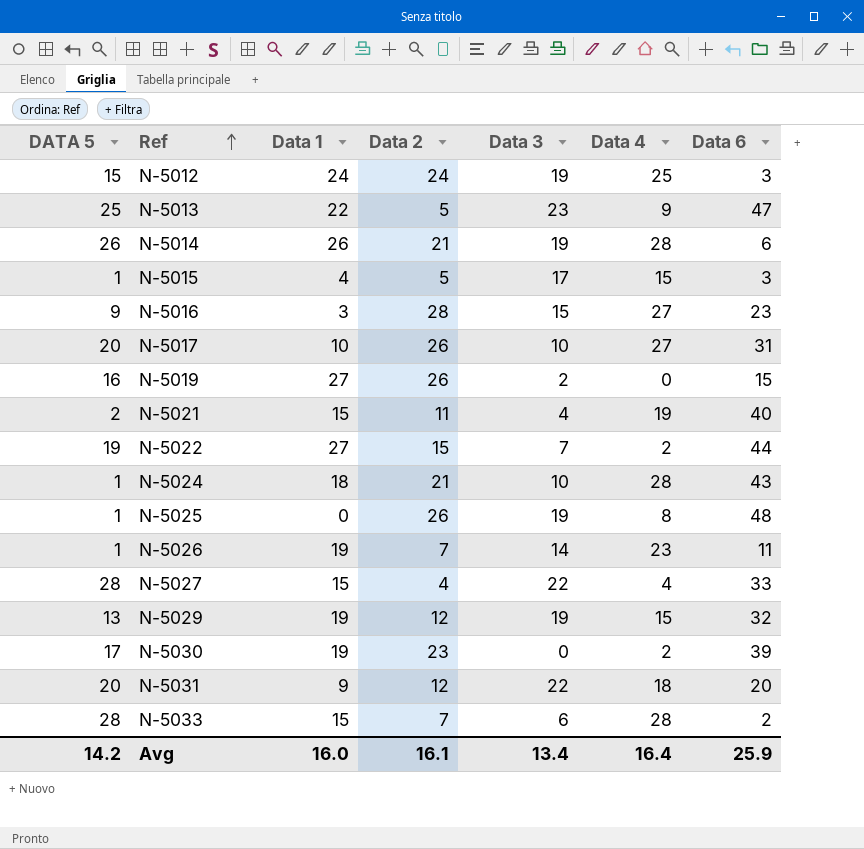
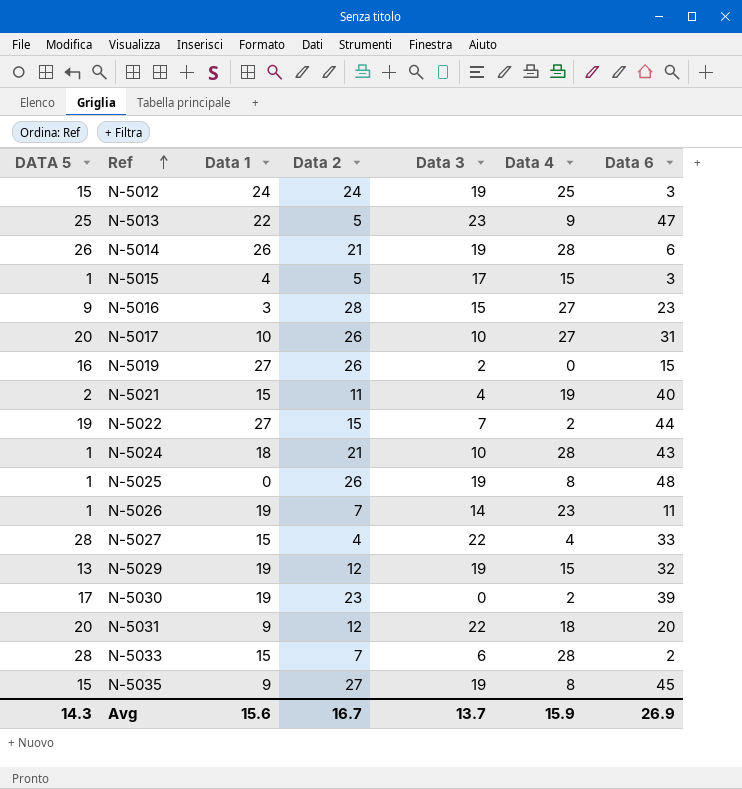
row N-5035: none -> 15 | 9 | 27 | 19 | 8 | 45
Avg | DATA 5: 14.2 -> 14.3
Avg | Data 1: 16.0 -> 15.6
Avg | Data 2: 16.1 -> 16.7
Avg | Data 3: 13.4 -> 13.7
Avg | Data 4: 16.4 -> 15.9
Avg | Data 6: 25.9 -> 26.9

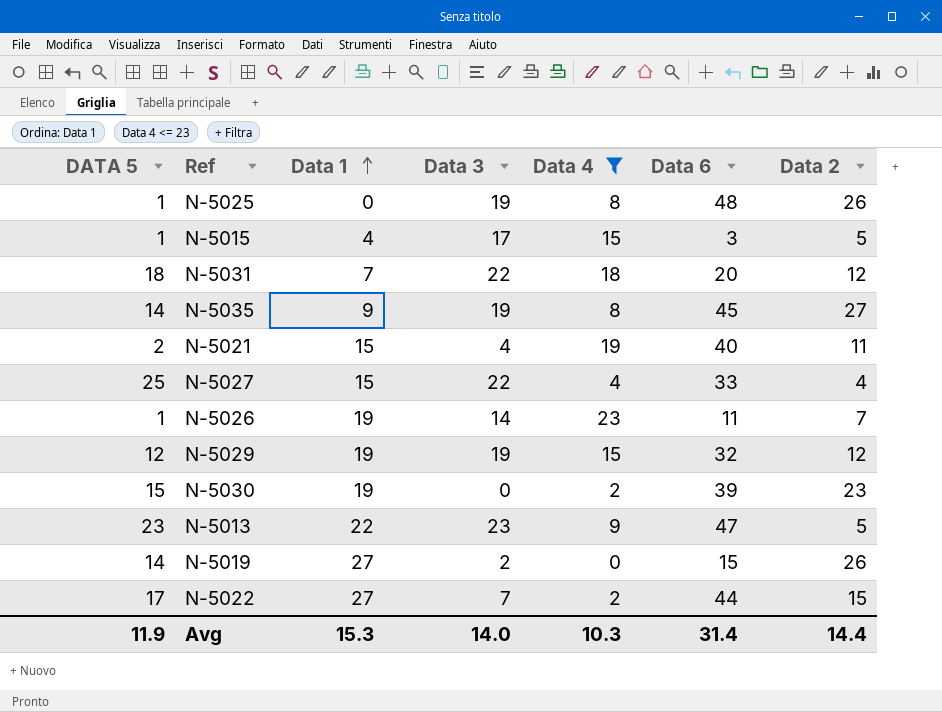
filter: none -> Data 4 <= 23
row order: Ref ascending -> Data 1 ascending
column Data 2 | position: 4 -> 7
N-5031 | DATA 5: 20 -> 18
N-5031 | Data 1: 9 -> 7
N-5035 | DATA 5: 15 -> 14
N-5027 | DATA 5: 28 -> 25
N-5029 | DATA 5: 13 -> 12
N-5030 | DATA 5: 17 -> 15
N-5013 | DATA 5: 25 -> 23
N-5019 | DATA 5: 16 -> 14
N-5022 | DATA 5: 19 -> 17
Avg | DATA 5: 14.3 -> 11.9
Avg | Data 1: 15.6 -> 15.3
Avg | Data 3: 13.7 -> 14.0
Avg | Data 4: 15.9 -> 10.3
Avg | Data 6: 26.9 -> 31.4
Avg | Data 2: 16.7 -> 14.4

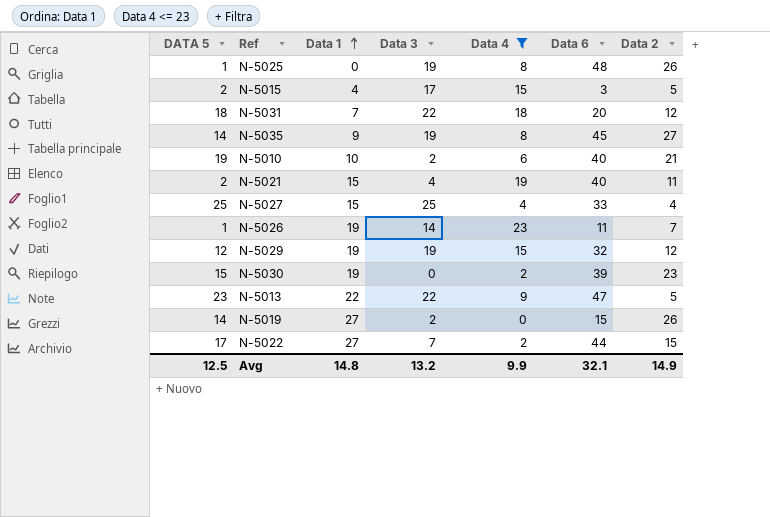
N-5015 | DATA 5: 1 -> 2
row N-5010: none -> 19 | 10 | 2 | 6 | 40 | 21
N-5027 | Data 3: 22 -> 25
N-5013 | Data 3: 23 -> 22
Avg | DATA 5: 11.9 -> 12.5
Avg | Data 1: 15.3 -> 14.8
Avg | Data 3: 14.0 -> 13.2
Avg | Data 4: 10.3 -> 9.9
Avg | Data 6: 31.4 -> 32.1
Avg | Data 2: 14.4 -> 14.9

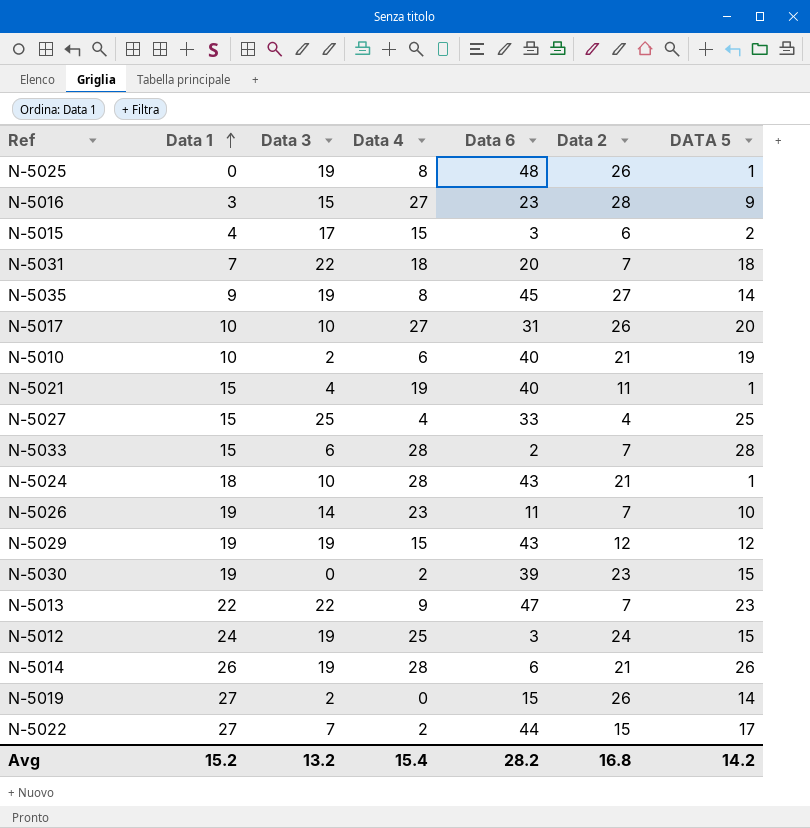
filter: Data 4 <= 23 -> none
column DATA 5 | position: 1 -> 7
N-5015 | Data 2: 5 -> 6
N-5031 | Data 2: 12 -> 7
N-5021 | DATA 5: 2 -> 1
N-5026 | DATA 5: 1 -> 10
N-5029 | Data 6: 32 -> 43
N-5013 | Data 2: 5 -> 7
Avg | Data 1: 14.8 -> 15.2
Avg | Data 4: 9.9 -> 15.4
Avg | Data 6: 32.1 -> 28.2
Avg | Data 2: 14.9 -> 16.8
Avg | DATA 5: 12.5 -> 14.2

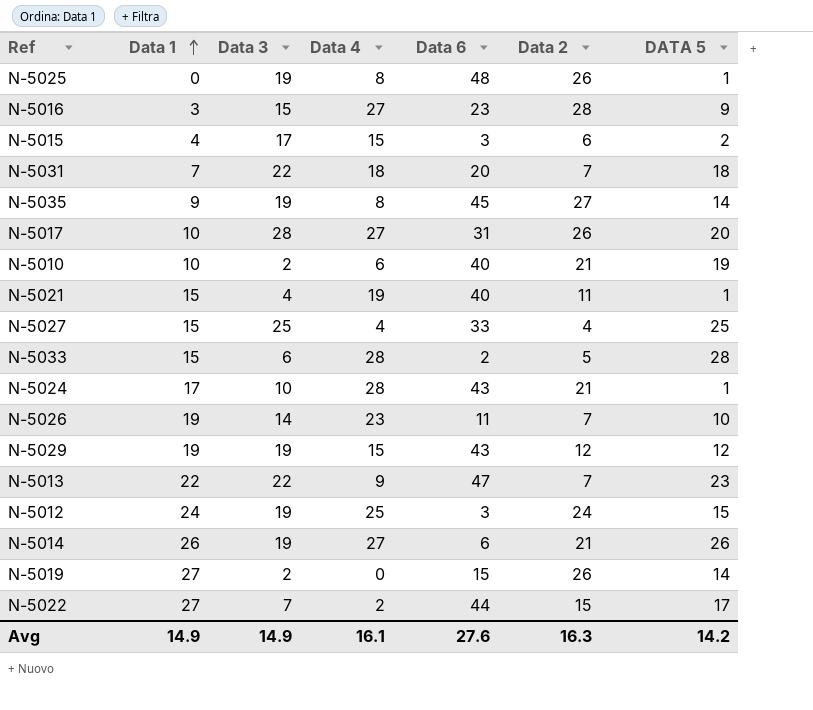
row N-5030: 19 | 0 | 2 | 39 | 23 | 15 -> none
N-5017 | Data 3: 10 -> 28
N-5033 | Data 2: 7 -> 5
N-5024 | Data 1: 18 -> 17
N-5014 | Data 4: 28 -> 27
Avg | Data 1: 15.2 -> 14.9
Avg | Data 3: 13.2 -> 14.9
Avg | Data 4: 15.4 -> 16.1
Avg | Data 6: 28.2 -> 27.6
Avg | Data 2: 16.8 -> 16.3

